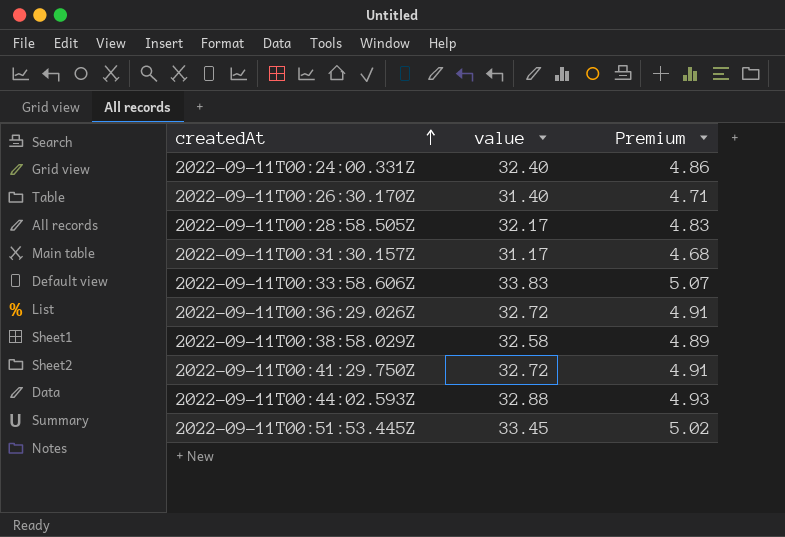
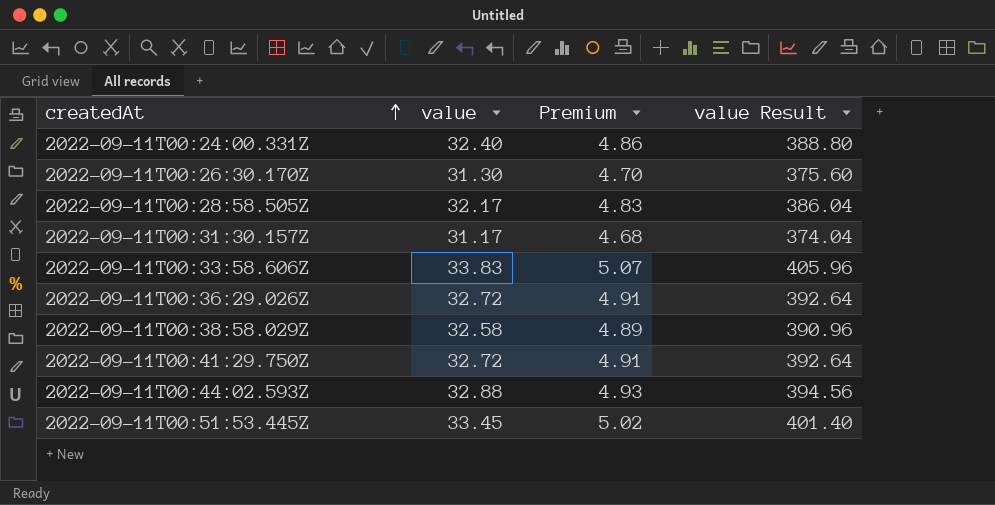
column value Result | formula: none -> [value] * 12
2022-09-11T00:26:30.170Z | value: 31.40 -> 31.30
2022-09-11T00:26:30.170Z | Premium: 4.71 -> 4.70

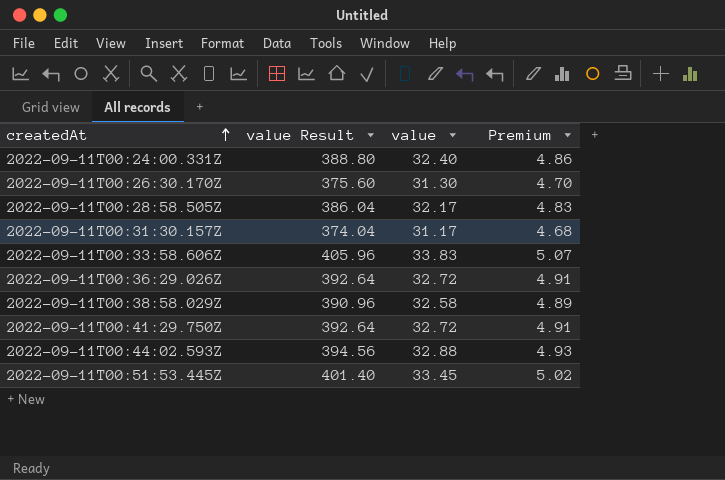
column value Result | position: 4 -> 2

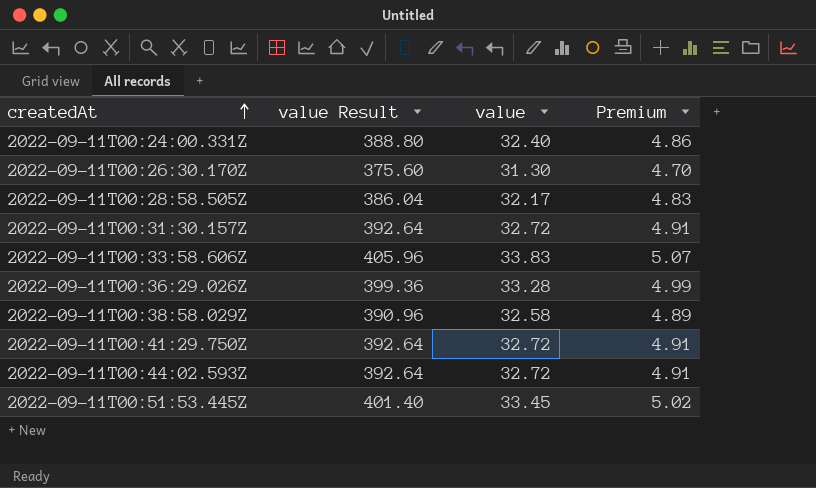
2022-09-11T00:31:30.157Z | value Result: 374.04 -> 392.64
2022-09-11T00:31:30.157Z | value: 31.17 -> 32.72
2022-09-11T00:31:30.157Z | Premium: 4.68 -> 4.91
2022-09-11T00:36:29.026Z | value Result: 392.64 -> 399.36
2022-09-11T00:36:29.026Z | value: 32.72 -> 33.28
2022-09-11T00:36:29.026Z | Premium: 4.91 -> 4.99
2022-09-11T00:44:02.593Z | value Result: 394.56 -> 392.64
2022-09-11T00:44:02.593Z | value: 32.88 -> 32.72
2022-09-11T00:44:02.593Z | Premium: 4.93 -> 4.91

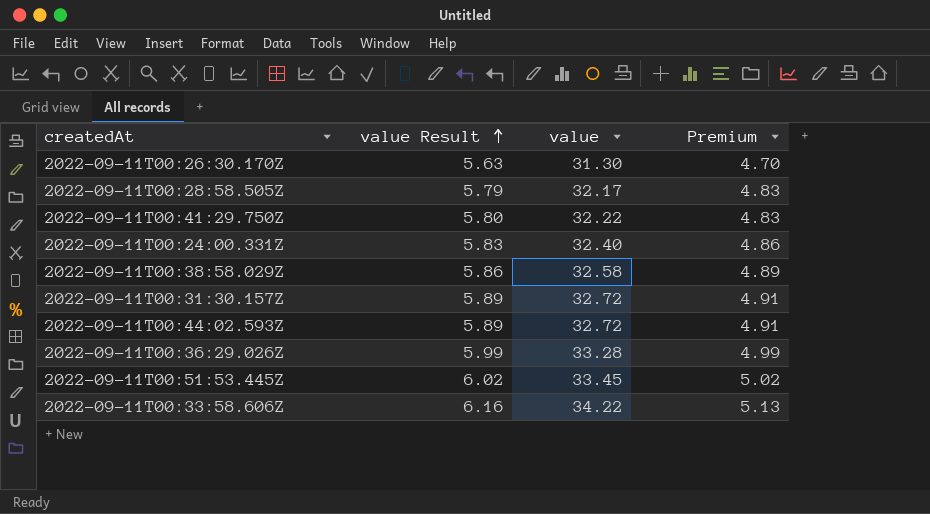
row order: createdAt ascending -> value Result ascending
column value Result | formula: [value] * 12 -> [value] * 0.18
2022-09-11T00:41:29.750Z | value: 32.72 -> 32.22
2022-09-11T00:41:29.750Z | Premium: 4.91 -> 4.83
2022-09-11T00:33:58.606Z | value: 33.83 -> 34.22
2022-09-11T00:33:58.606Z | Premium: 5.07 -> 5.13

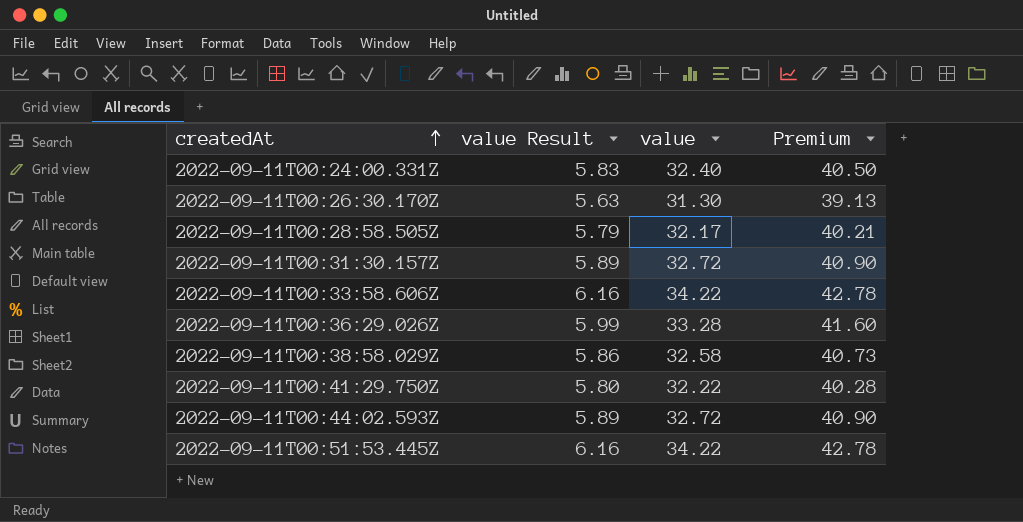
row order: value Result ascending -> createdAt ascending
column Premium | formula: [value] * 0.15 -> [value] * 1.25
2022-09-11T00:51:53.445Z | value Result: 6.02 -> 6.16
2022-09-11T00:51:53.445Z | value: 33.45 -> 34.22

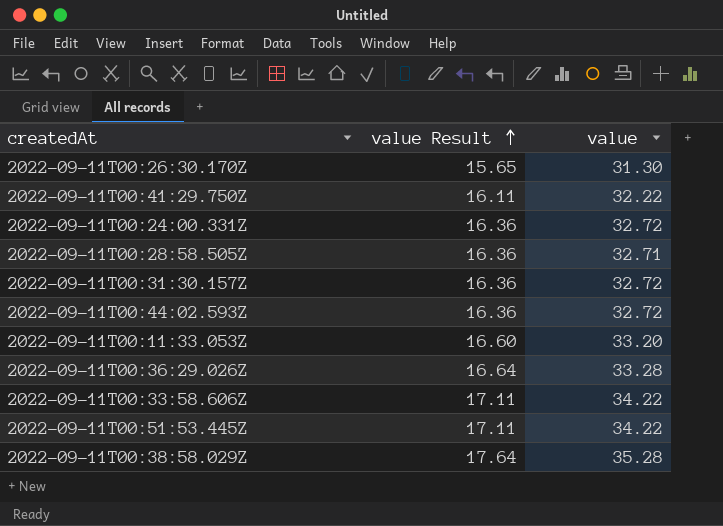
row order: createdAt ascending -> value Result ascending
column Premium | formula: [value] * 1.25 -> none
column value Result | formula: [value] * 0.18 -> [value] * 0.5
2022-09-11T00:24:00.331Z | value: 32.40 -> 32.72
2022-09-11T00:28:58.505Z | value: 32.17 -> 32.71
row 2022-09-11T00:11:33.053Z: none -> 16.60 | 33.20
2022-09-11T00:38:58.029Z | value: 32.58 -> 35.28

